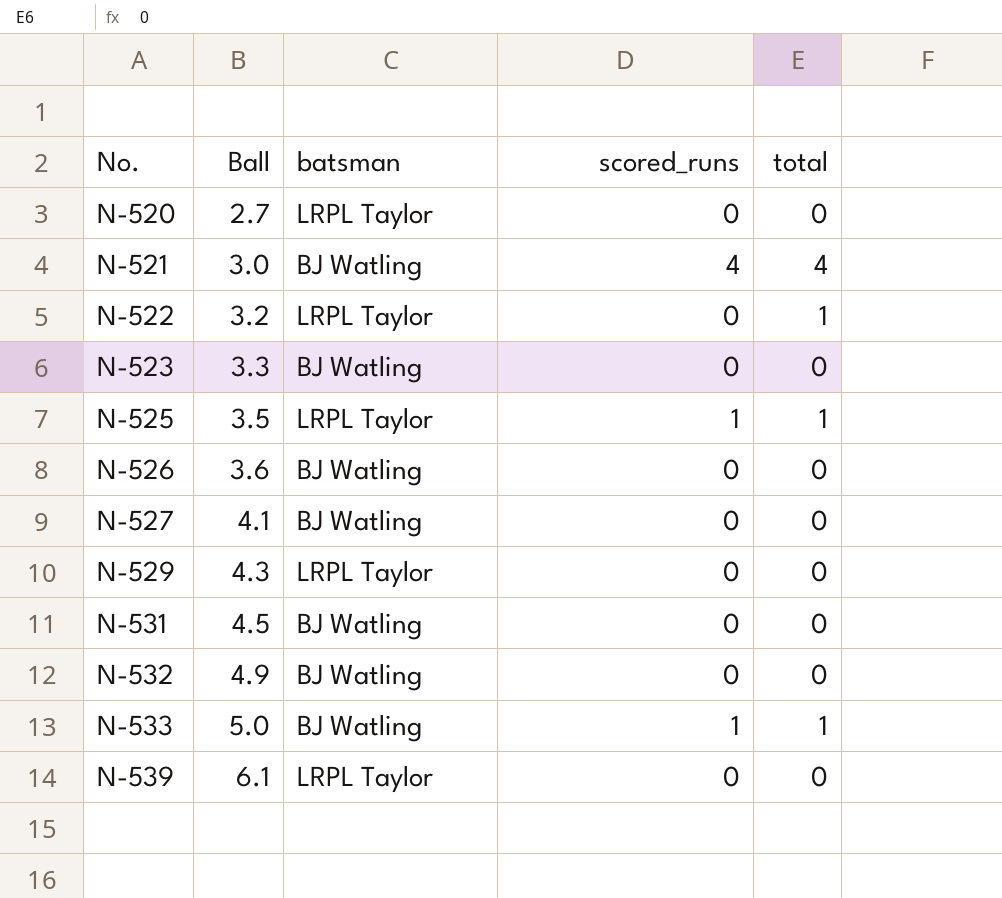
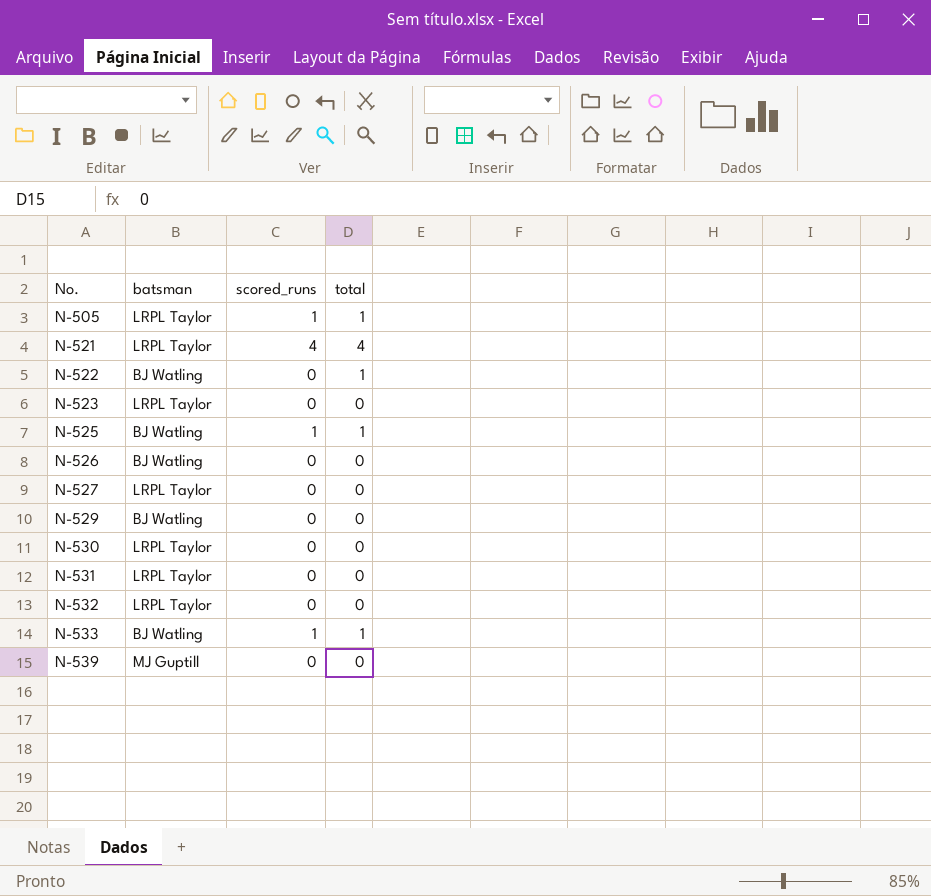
column Ball | position: 2 -> none
row N-520: 2.7 | LRPL Taylor | 0 | 0 -> none
row N-505: none -> LRPL Taylor | 1 | 1
N-521 | batsman: BJ Watling -> LRPL Taylor
N-522 | batsman: LRPL Taylor -> BJ Watling
N-523 | batsman: BJ Watling -> LRPL Taylor
N-525 | batsman: LRPL Taylor -> BJ Watling
N-527 | batsman: BJ Watling -> LRPL Taylor
N-529 | batsman: LRPL Taylor -> BJ Watling
row N-530: none -> LRPL Taylor | 0 | 0
N-531 | batsman: BJ Watling -> LRPL Taylor
N-532 | batsman: BJ Watling -> LRPL Taylor
N-539 | batsman: LRPL Taylor -> MJ Guptill

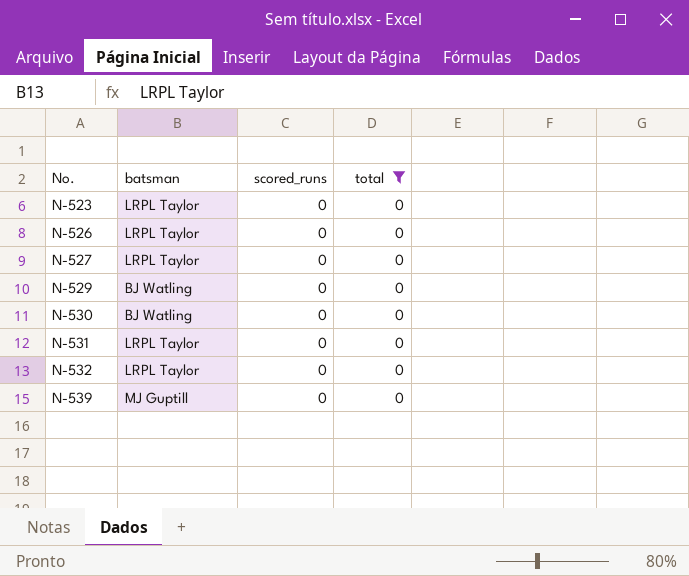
filter: none -> total = 0
N-526 | batsman: BJ Watling -> LRPL Taylor
N-530 | batsman: LRPL Taylor -> BJ Watling

